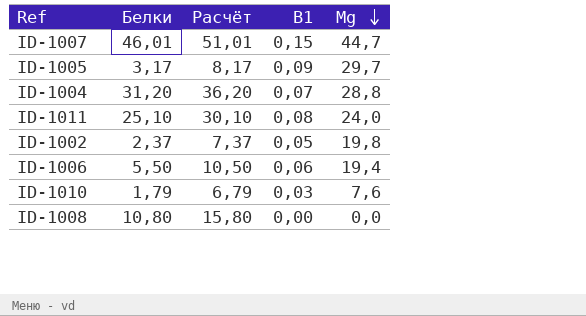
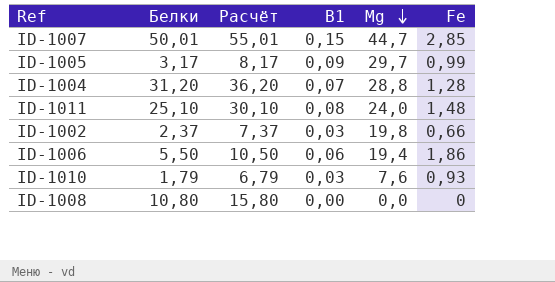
column Fe | position: none -> 6
ID-1007 | Белки: 46,01 -> 50,01
ID-1007 | Расчёт: 51,01 -> 55,01
ID-1002 | B1: 0,05 -> 0,03

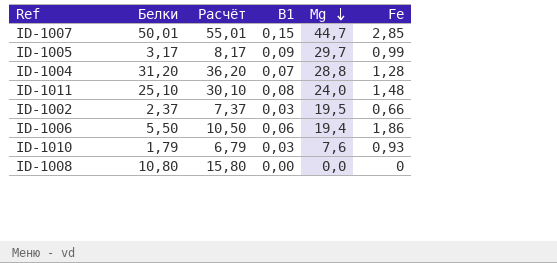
ID-1002 | Mg: 19,8 -> 19,5

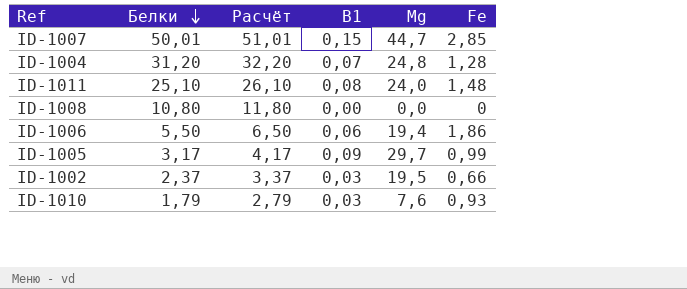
row order: Mg descending -> Белки descending
column Расчёт | formula: [Белки] + 5 -> [Белки] + 1
ID-1004 | Mg: 28,8 -> 24,8

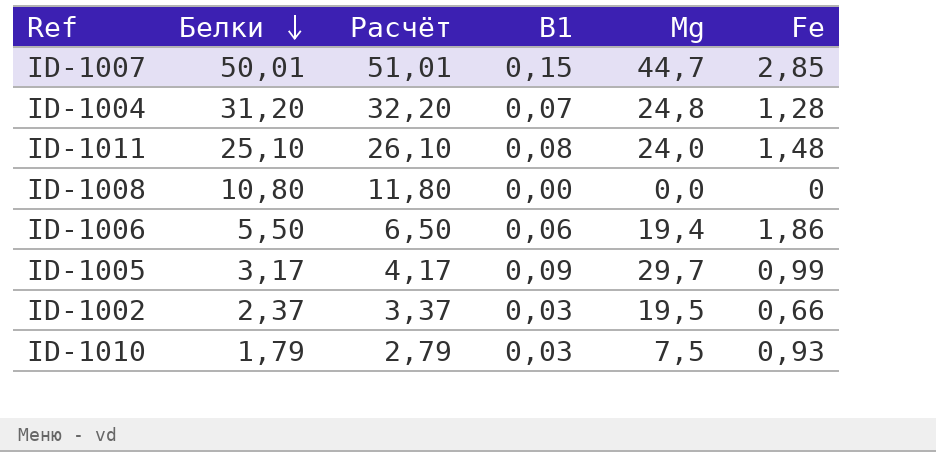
ID-1010 | Mg: 7,6 -> 7,5

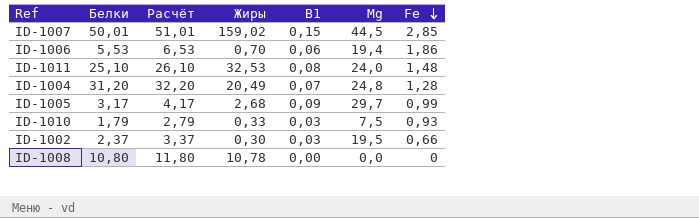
row order: Белки descending -> Fe descending
column Жиры | position: none -> 4
ID-1007 | Mg: 44,7 -> 44,5
ID-1006 | Белки: 5,50 -> 5,53
ID-1006 | Расчёт: 6,50 -> 6,53

